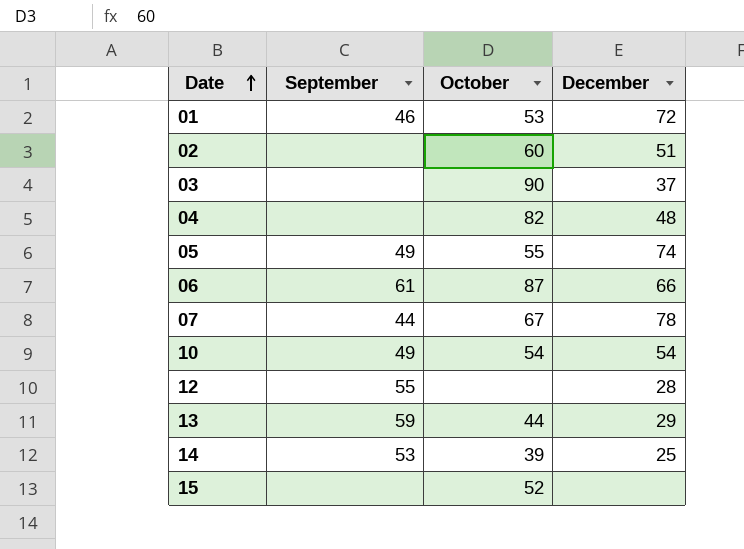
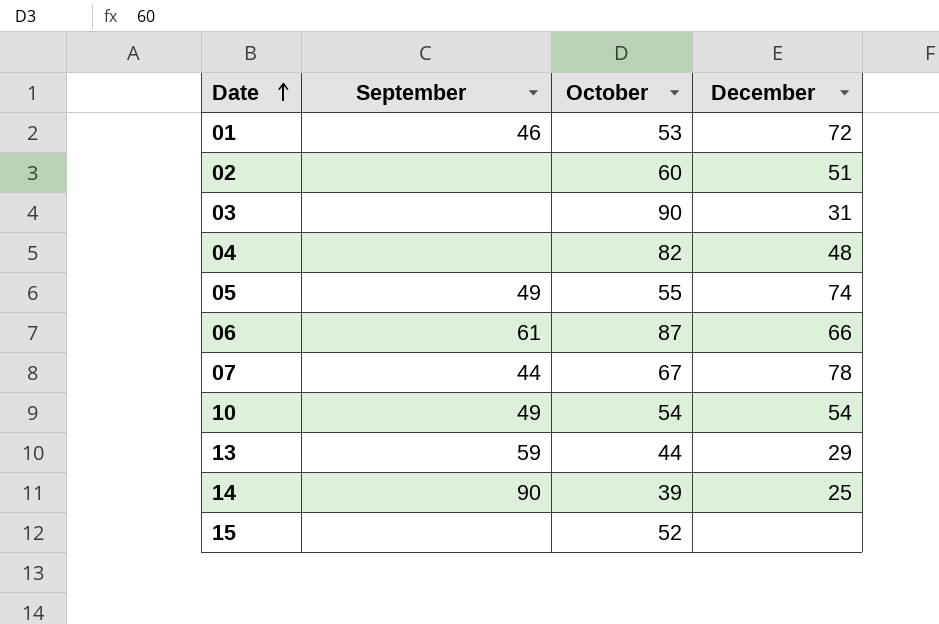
row 12: 55 | none | 28 -> none
03 | December: 37 -> 31
14 | September: 53 -> 90

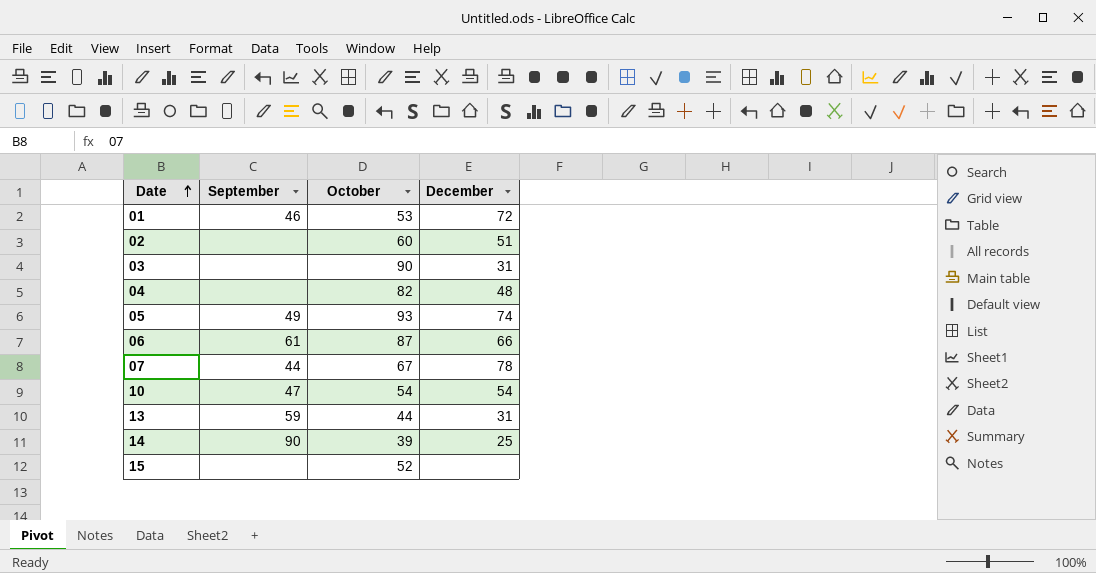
05 | October: 55 -> 93
10 | September: 49 -> 47
13 | December: 29 -> 31

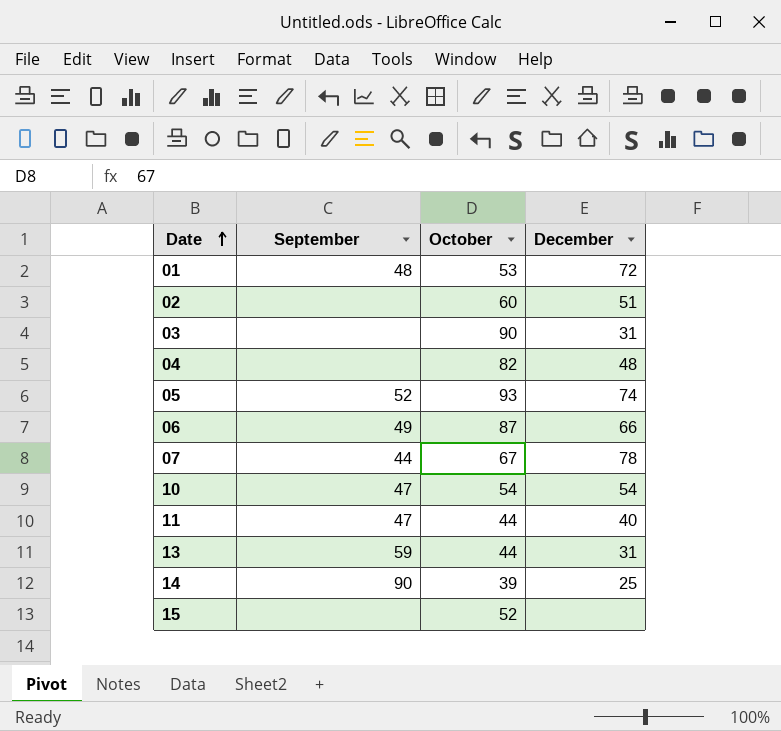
01 | September: 46 -> 48
05 | September: 49 -> 52
06 | September: 61 -> 49
row 11: none -> 47 | 44 | 40

